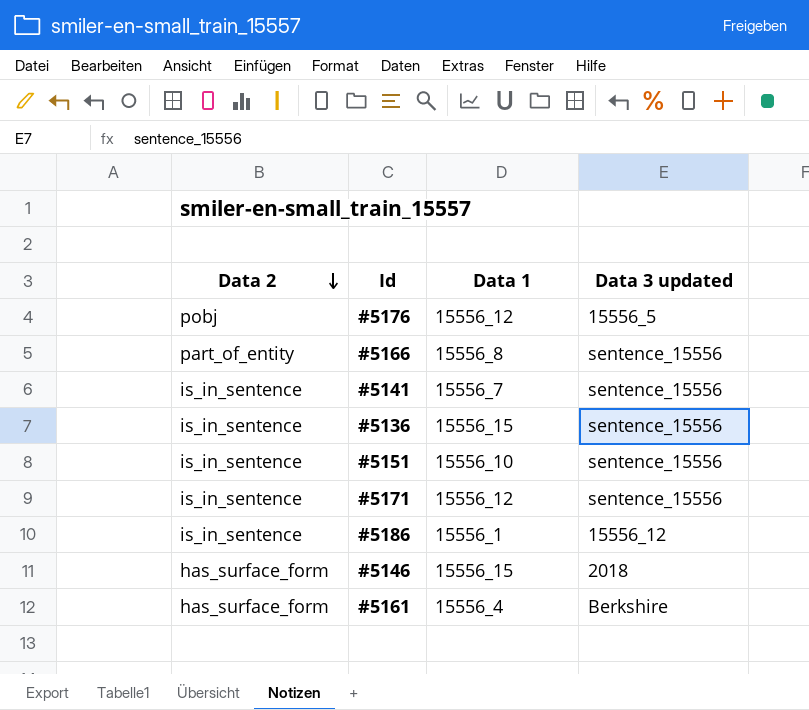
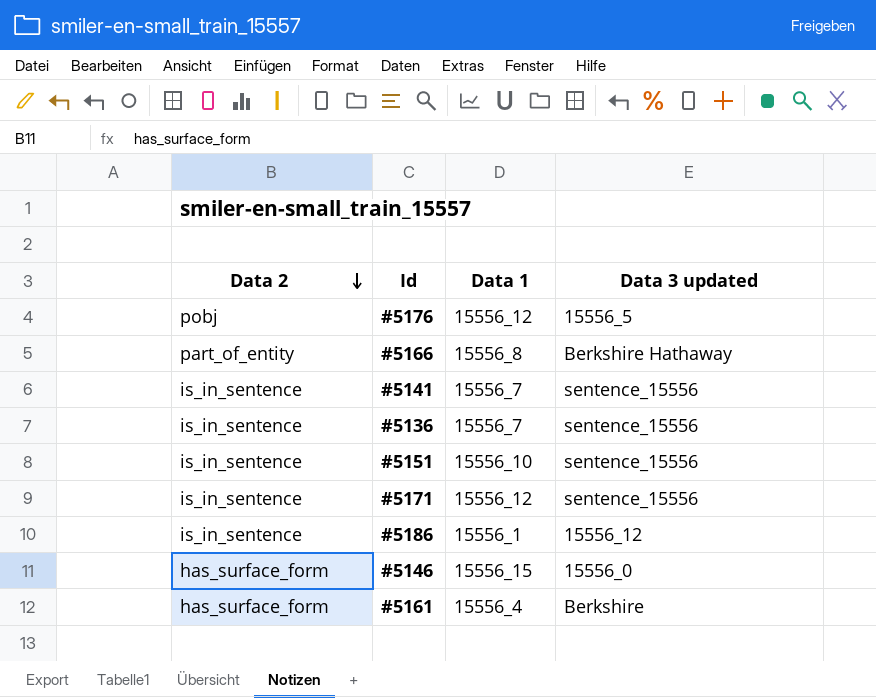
#5166 | Data 3 updated: sentence_15556 -> Berkshire Hathaway
#5136 | Data 1: 15556_15 -> 15556_7
#5146 | Data 3 updated: 2018 -> 15556_0

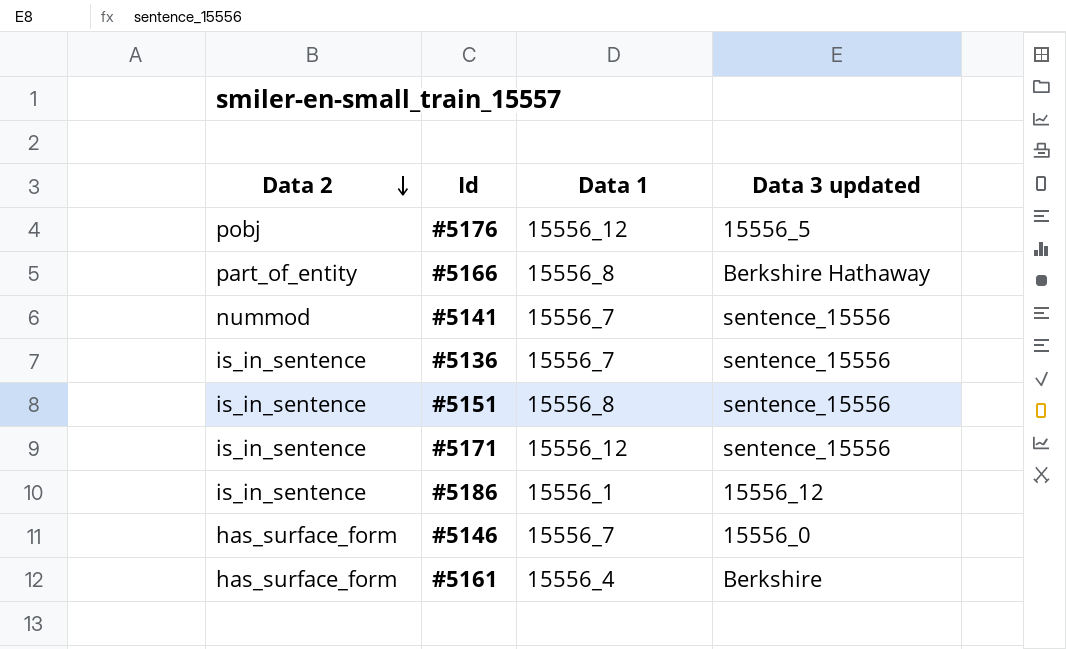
#5141 | Data 2: is_in_sentence -> nummod
#5151 | Data 1: 15556_10 -> 15556_8
#5146 | Data 1: 15556_15 -> 15556_7

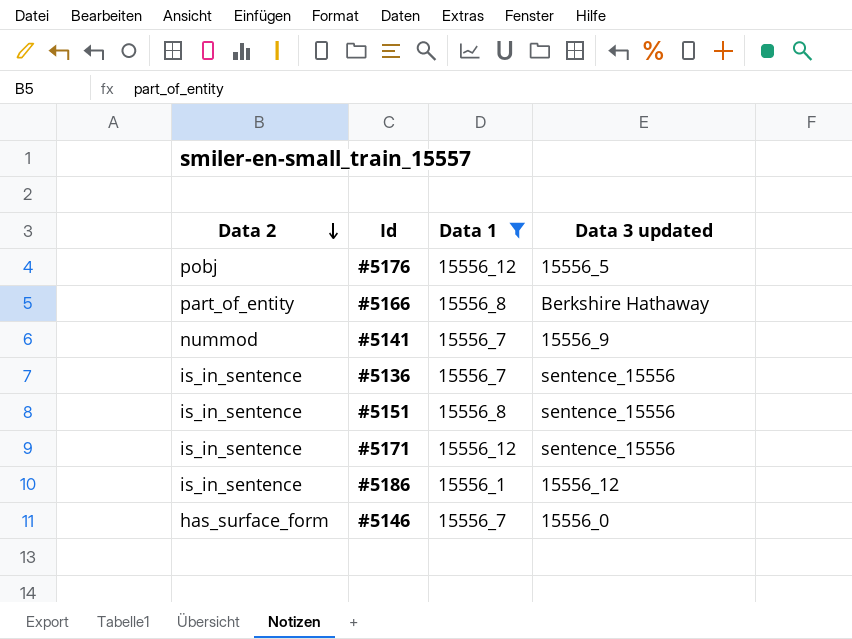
filter: none -> Data 1 != 15556_4
#5141 | Data 3 updated: sentence_15556 -> 15556_9

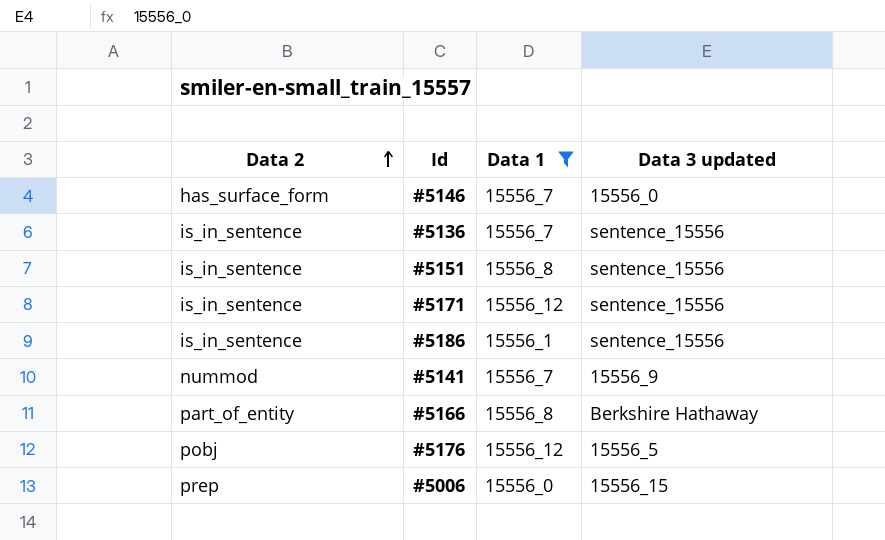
row order: Data 2 descending -> Data 2 ascending
#5186 | Data 3 updated: 15556_12 -> sentence_15556
row #5006: none -> prep | 15556_0 | 15556_15

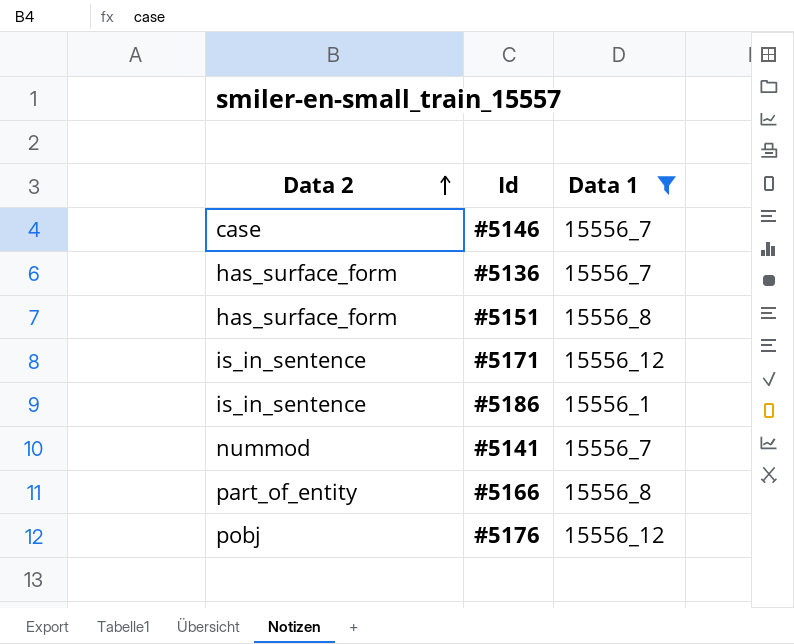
column Data 3 updated | position: 4 -> none
row #5006: prep | 15556_0 | 15556_15 -> none
#5146 | Data 2: has_surface_form -> case
#5136 | Data 2: is_in_sentence -> has_surface_form
#5151 | Data 2: is_in_sentence -> has_surface_form

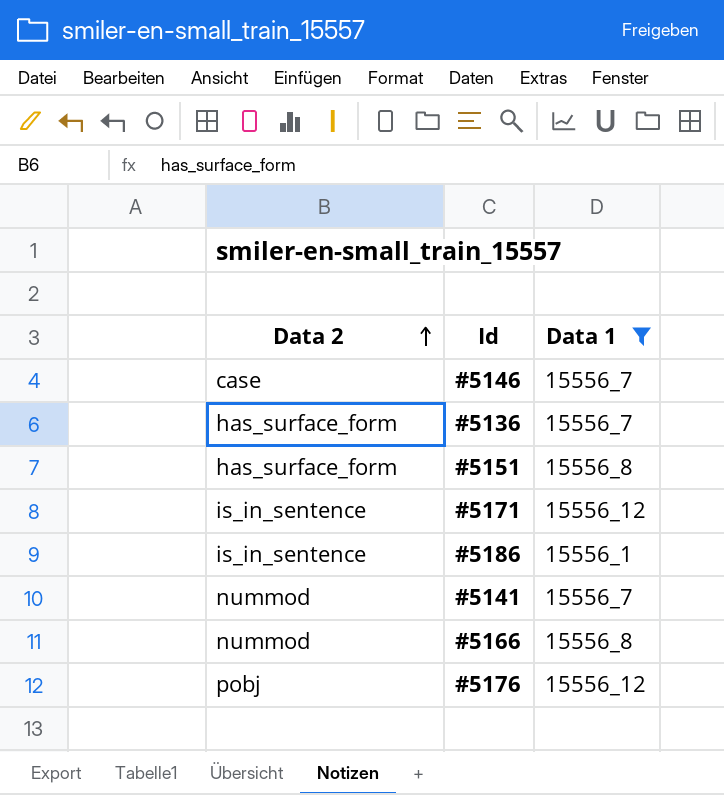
#5166 | Data 2: part_of_entity -> nummod

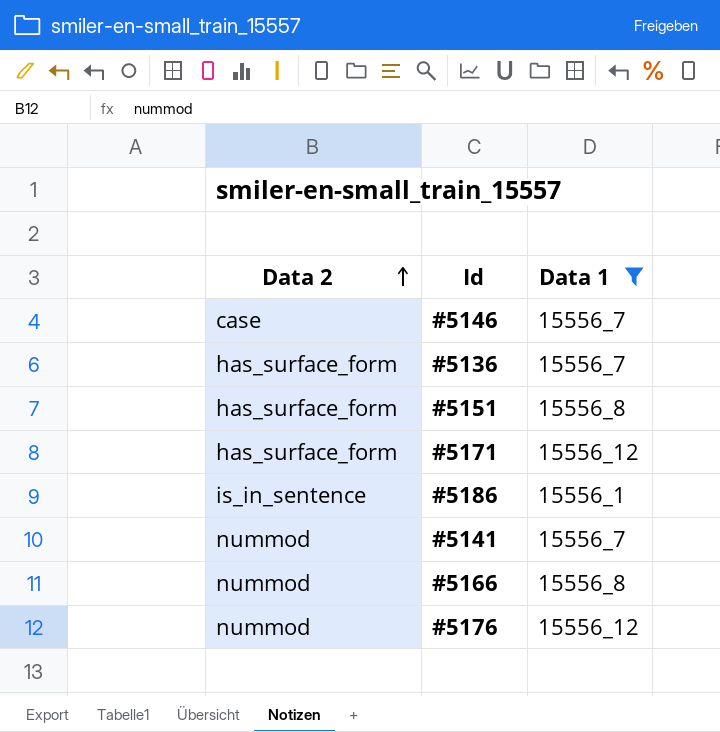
#5171 | Data 2: is_in_sentence -> has_surface_form
#5176 | Data 2: pobj -> nummod

